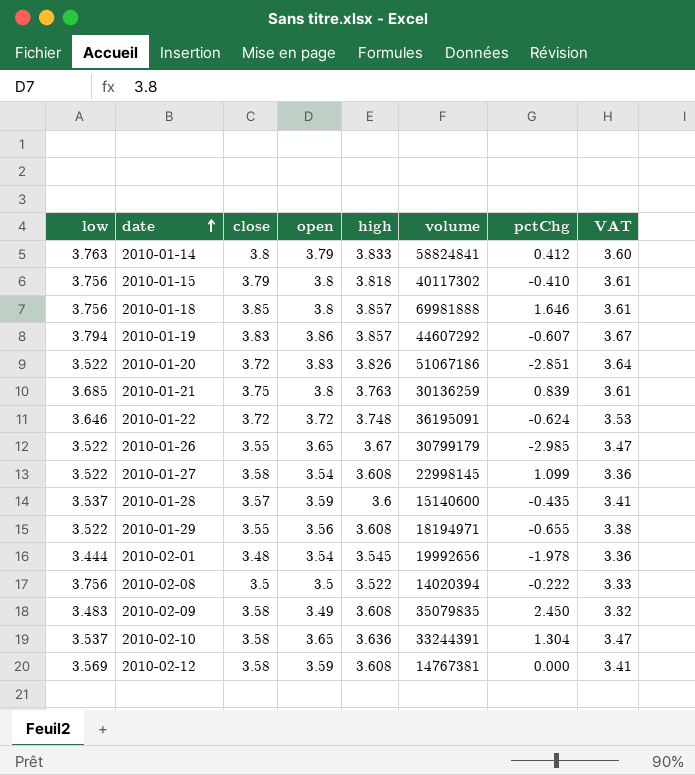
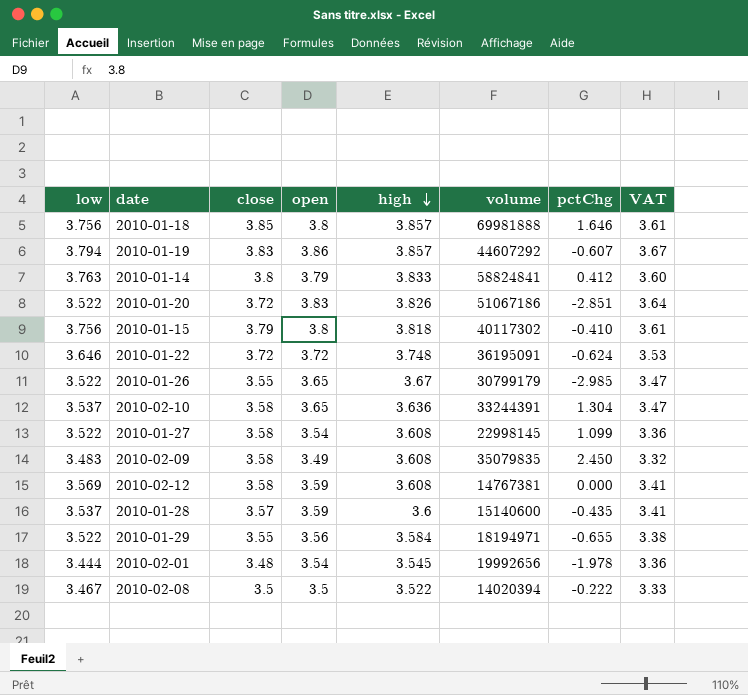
row order: date ascending -> high descending
row 2010-01-21: 3.685 | 3.75 | 3.8 | 3.763 | 30136259 | 0.839 | 3.61 -> none
2010-01-29 | high: 3.608 -> 3.584
2010-02-08 | low: 3.756 -> 3.467

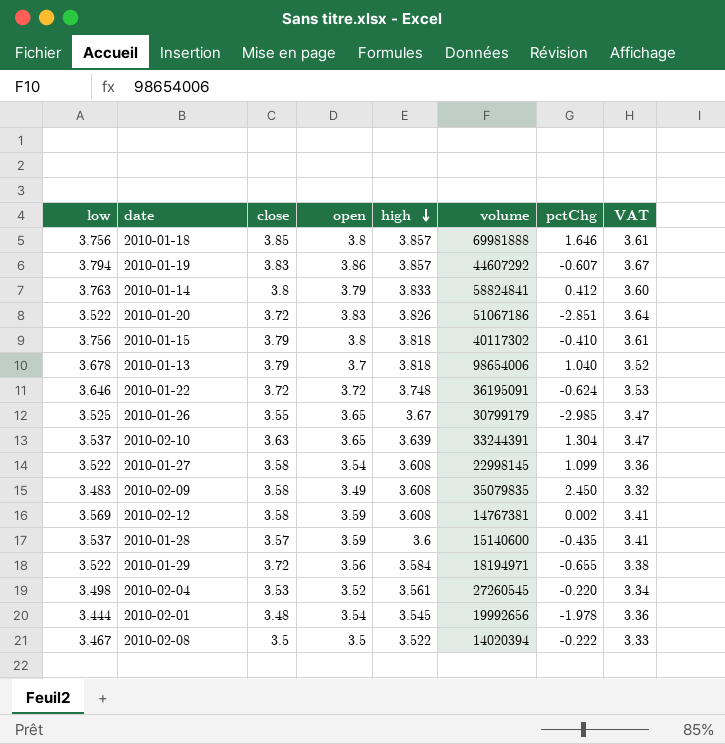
row 2010-01-13: none -> 3.678 | 3.79 | 3.7 | 3.818 | 98654006 | 1.040 | 3.52
2010-01-26 | low: 3.522 -> 3.525
2010-02-10 | close: 3.58 -> 3.63
2010-02-10 | high: 3.636 -> 3.639
2010-02-12 | pctChg: 0.000 -> 0.002
2010-01-29 | close: 3.55 -> 3.72
row 2010-02-04: none -> 3.498 | 3.53 | 3.52 | 3.561 | 27260545 | -0.220 | 3.34

